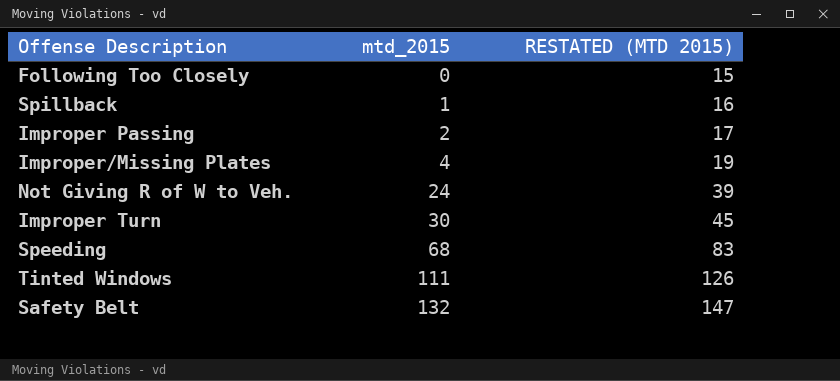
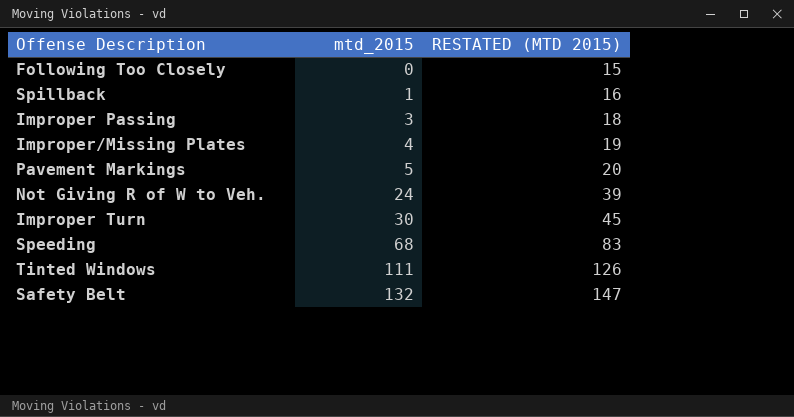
Improper Passing | mtd_2015: 2 -> 3
Improper Passing | RESTATED (MTD 2015): 17 -> 18
row Pavement Markings: none -> 5 | 20

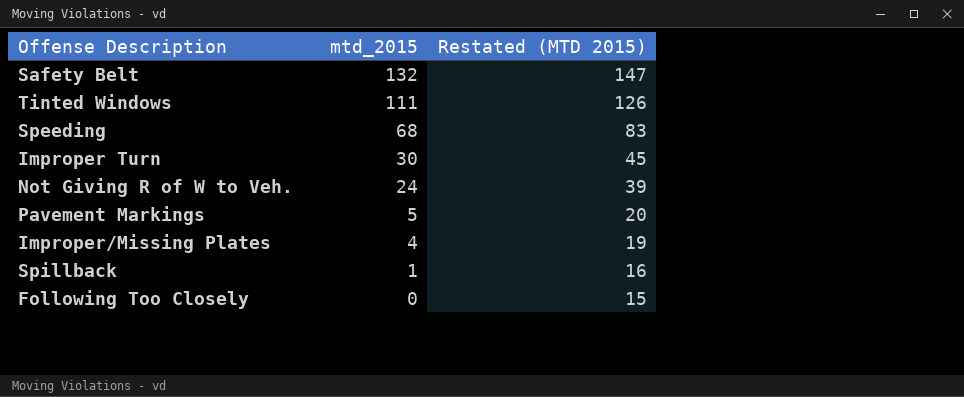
row order: mtd_2015 ascending -> mtd_2015 descending
column name: RESTATED (MTD 2015) -> Restated (MTD 2015)
row Improper Passing: 3 | 18 -> none

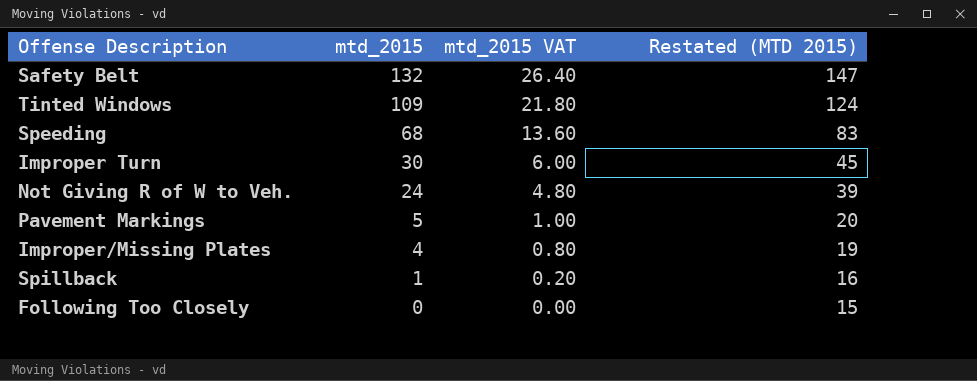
column mtd_2015 VAT | formula: none -> [mtd_2015] * 0.2
Tinted Windows | mtd_2015: 111 -> 109
Tinted Windows | Restated (MTD 2015): 126 -> 124

